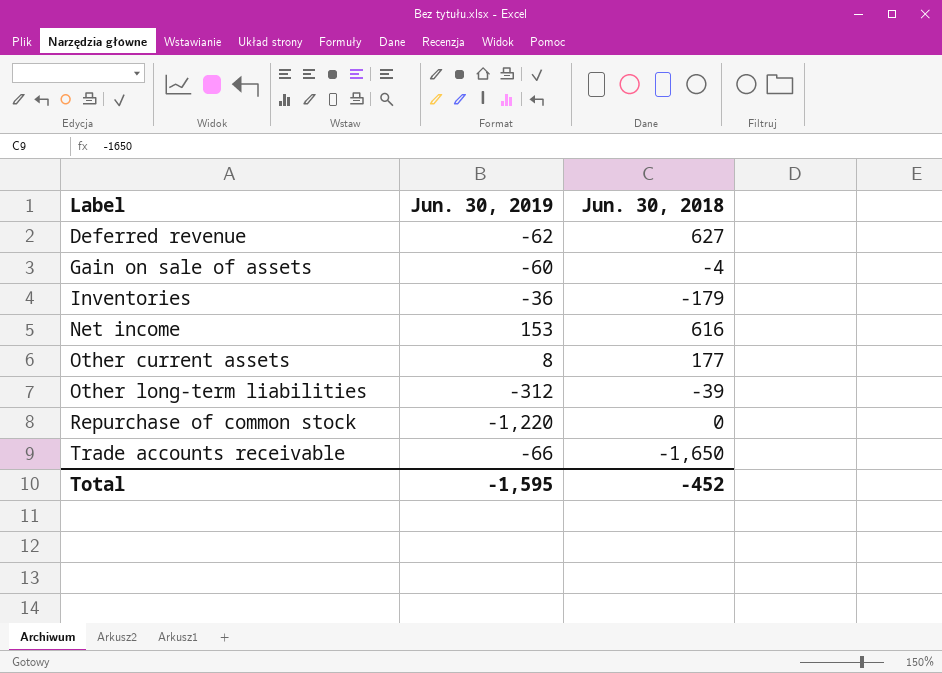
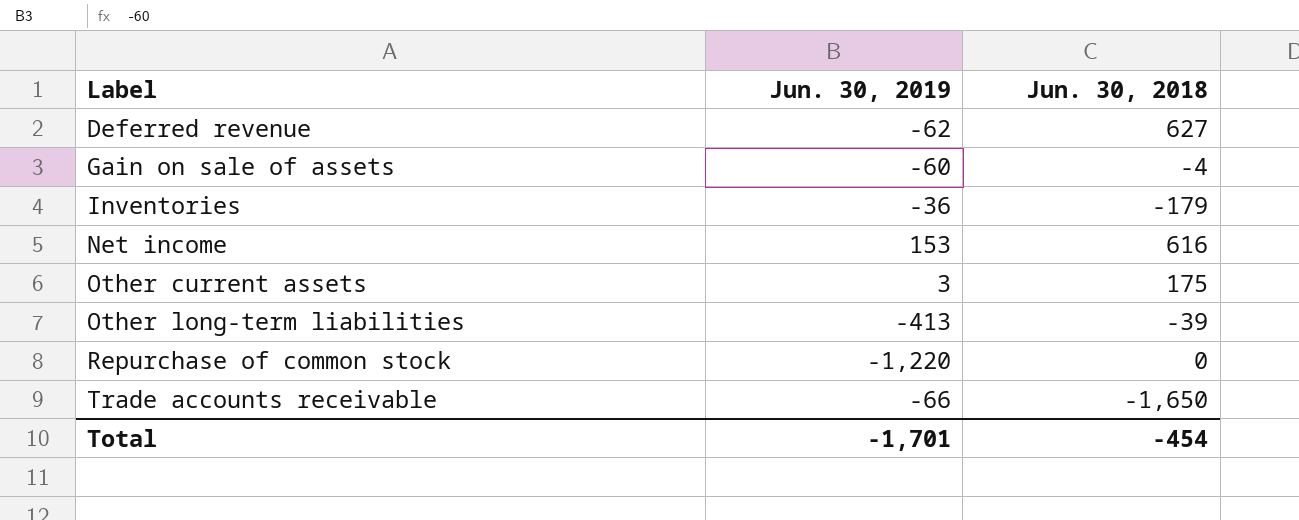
Other current assets | Jun. 30, 2019: 8 -> 3
Other current assets | Jun. 30, 2018: 177 -> 175
Other long-term liabilities | Jun. 30, 2019: -312 -> -413
Total | Jun. 30, 2019: -1,595 -> -1,701
Total | Jun. 30, 2018: -452 -> -454

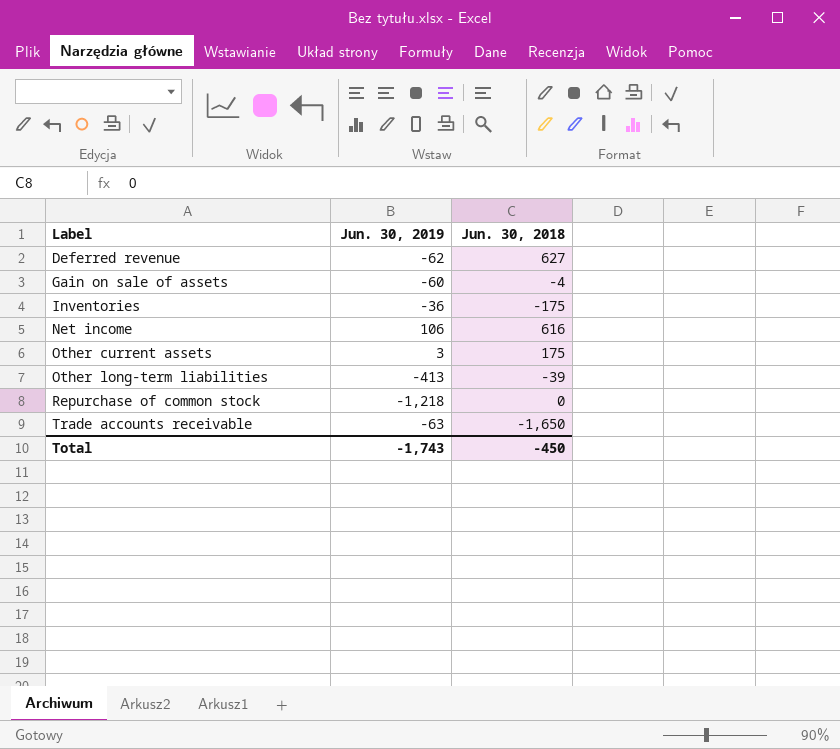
Inventories | Jun. 30, 2018: -179 -> -175
Net income | Jun. 30, 2019: 153 -> 106
Repurchase of common stock | Jun. 30, 2019: -1,220 -> -1,218
Trade accounts receivable | Jun. 30, 2019: -66 -> -63
Total | Jun. 30, 2019: -1,701 -> -1,743
Total | Jun. 30, 2018: -454 -> -450

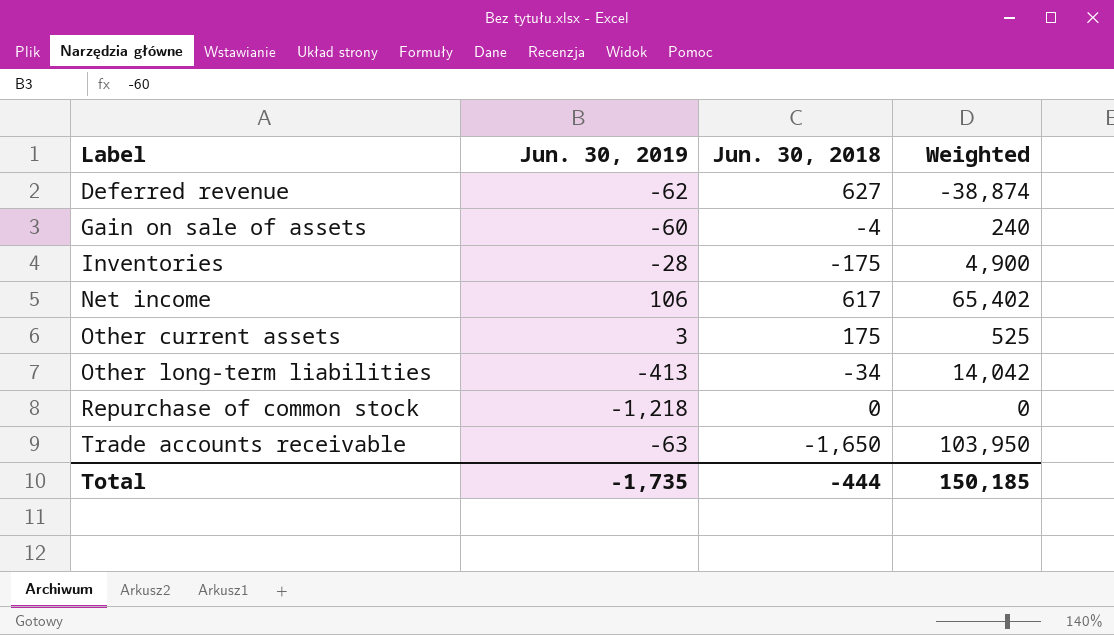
column Weighted | formula: none -> [Jun. 30, 2019] * [Jun. 30, 2018]
Inventories | Jun. 30, 2019: -36 -> -28
Net income | Jun. 30, 2018: 616 -> 617
Other long-term liabilities | Jun. 30, 2018: -39 -> -34
Total | Jun. 30, 2019: -1,743 -> -1,735
Total | Jun. 30, 2018: -450 -> -444

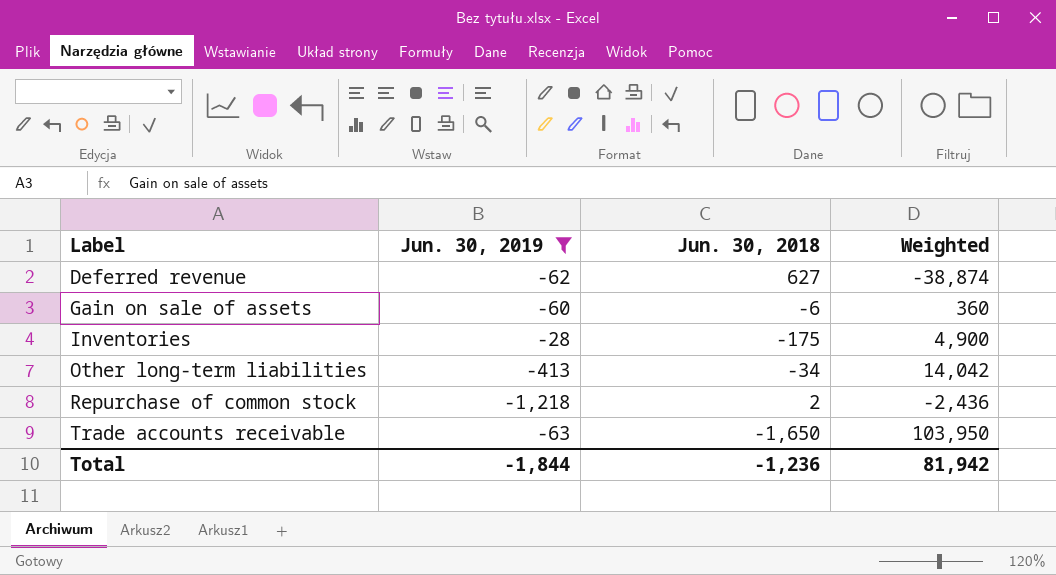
filter: none -> Jun. 30, 2019 <= -28
Gain on sale of assets | Jun. 30, 2018: -4 -> -6
Gain on sale of assets | Weighted: 240 -> 360
Repurchase of common stock | Jun. 30, 2018: 0 -> 2
Repurchase of common stock | Weighted: 0 -> -2,436
Total | Jun. 30, 2019: -1,735 -> -1,844
Total | Jun. 30, 2018: -444 -> -1,236
Total | Weighted: 150,185 -> 81,942

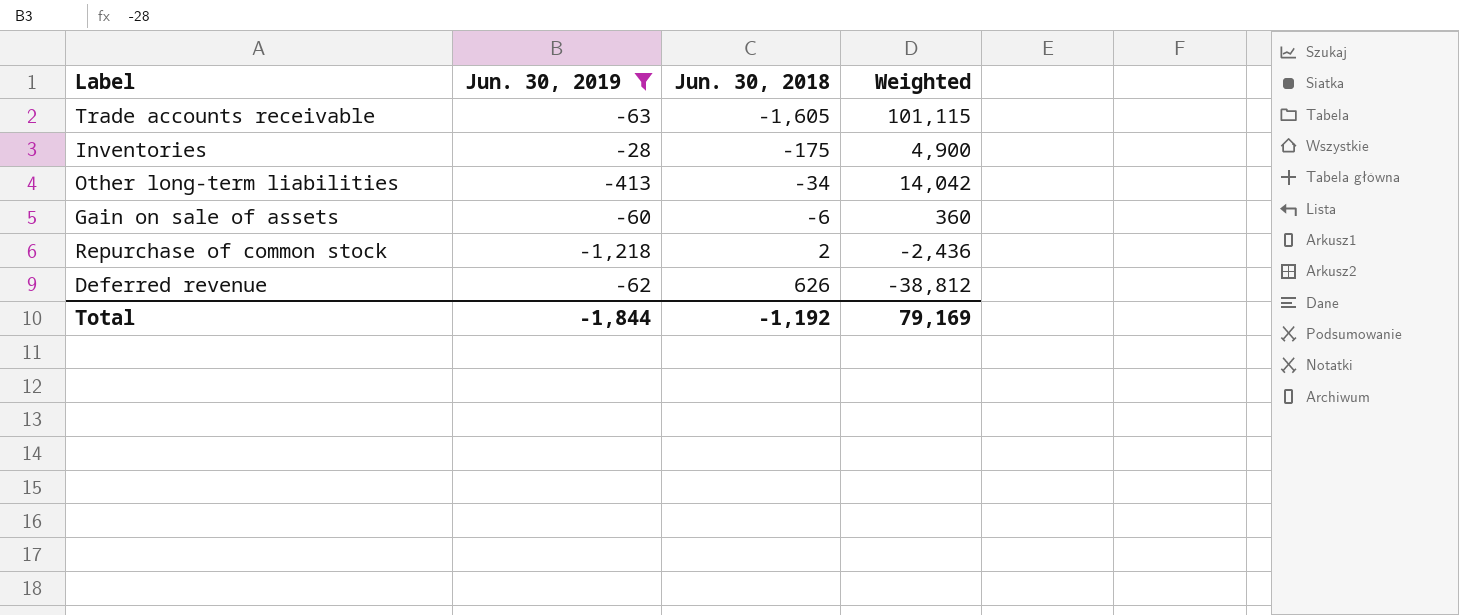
row order: Label ascending -> Jun. 30, 2018 ascending
Trade accounts receivable | Jun. 30, 2018: -1,650 -> -1,605
Trade accounts receivable | Weighted: 103,950 -> 101,115
Deferred revenue | Jun. 30, 2018: 627 -> 626
Deferred revenue | Weighted: -38,874 -> -38,812
Total | Jun. 30, 2018: -1,236 -> -1,192
Total | Weighted: 81,942 -> 79,169

